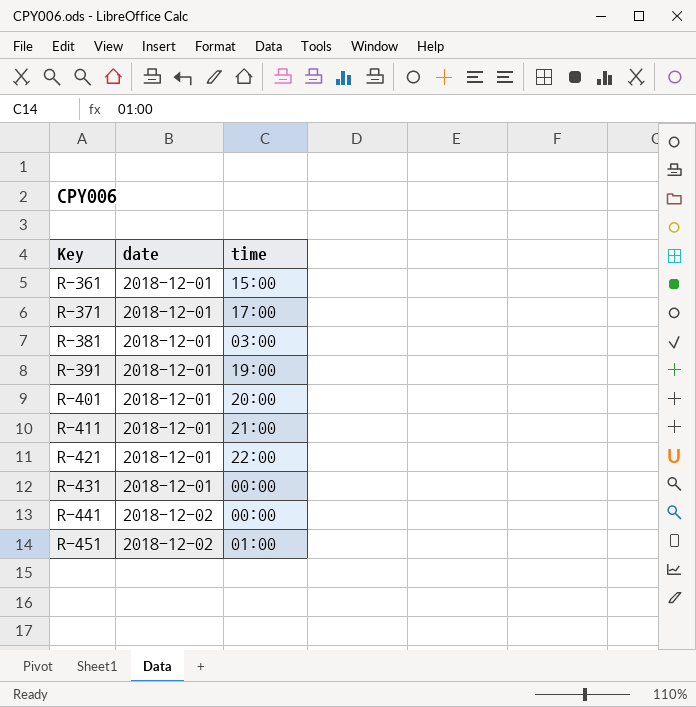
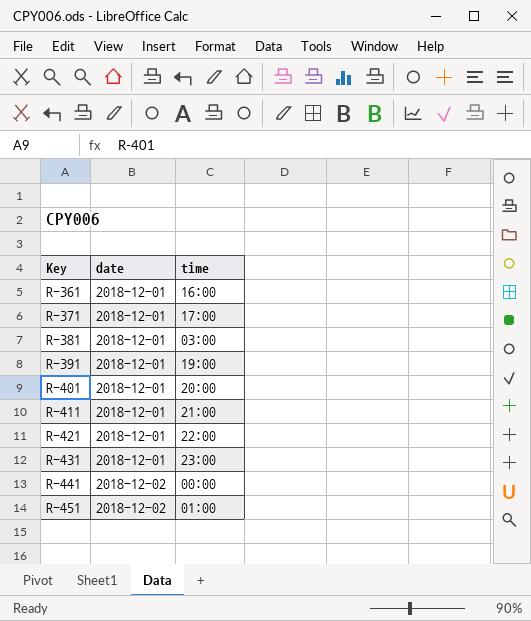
R-361 | time: 15:00 -> 16:00
R-431 | time: 00:00 -> 23:00

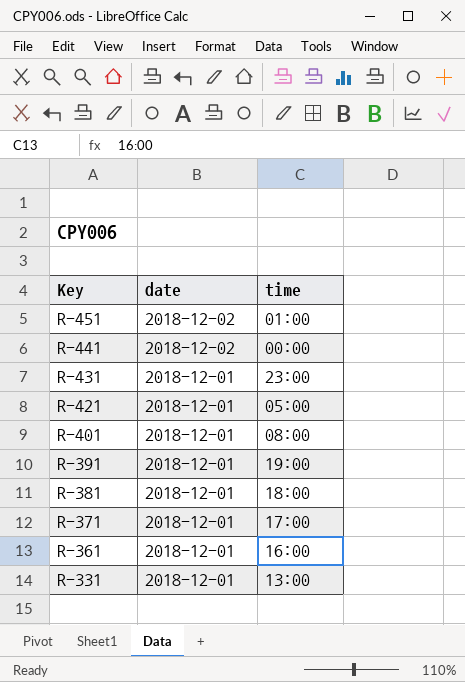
row order: Key ascending -> Key descending
row R-411: 2018-12-01 | 21:00 -> none
R-421 | time: 22:00 -> 05:00
R-401 | time: 20:00 -> 08:00
R-381 | time: 03:00 -> 18:00
row R-331: none -> 2018-12-01 | 13:00

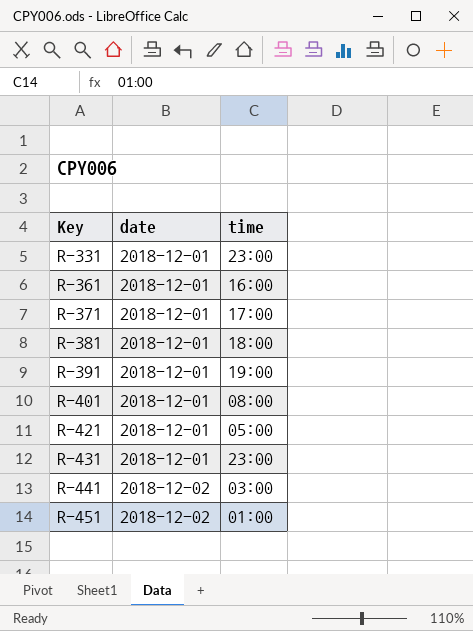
row order: Key descending -> Key ascending
R-331 | time: 13:00 -> 23:00
R-441 | time: 00:00 -> 03:00

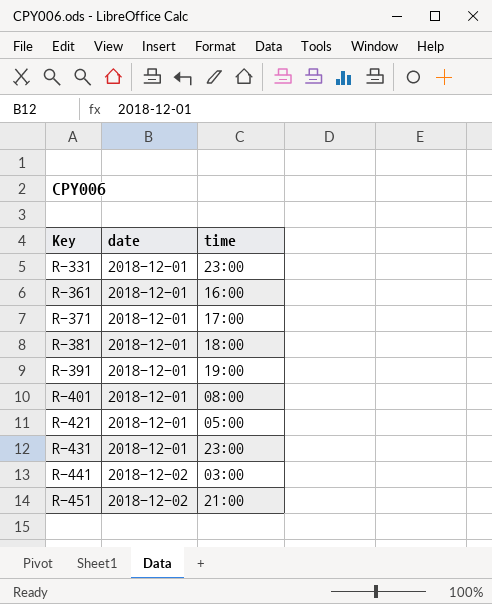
R-451 | time: 01:00 -> 21:00

